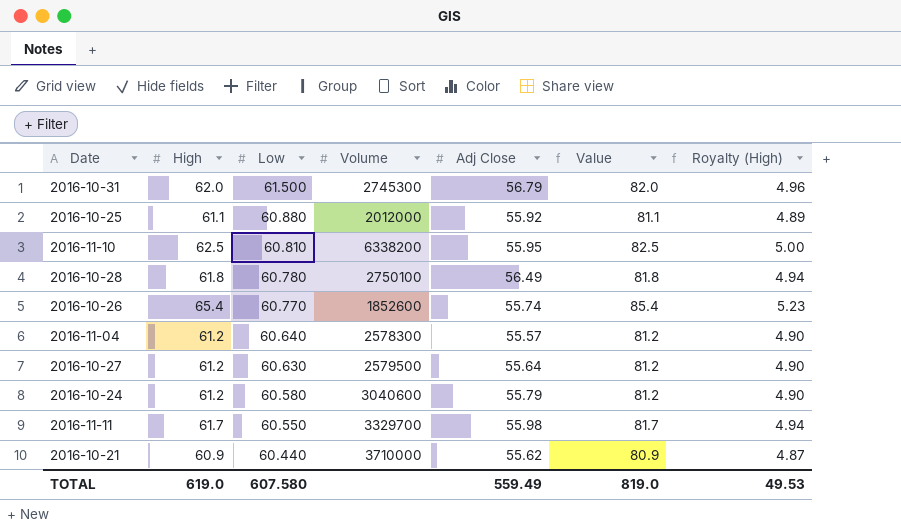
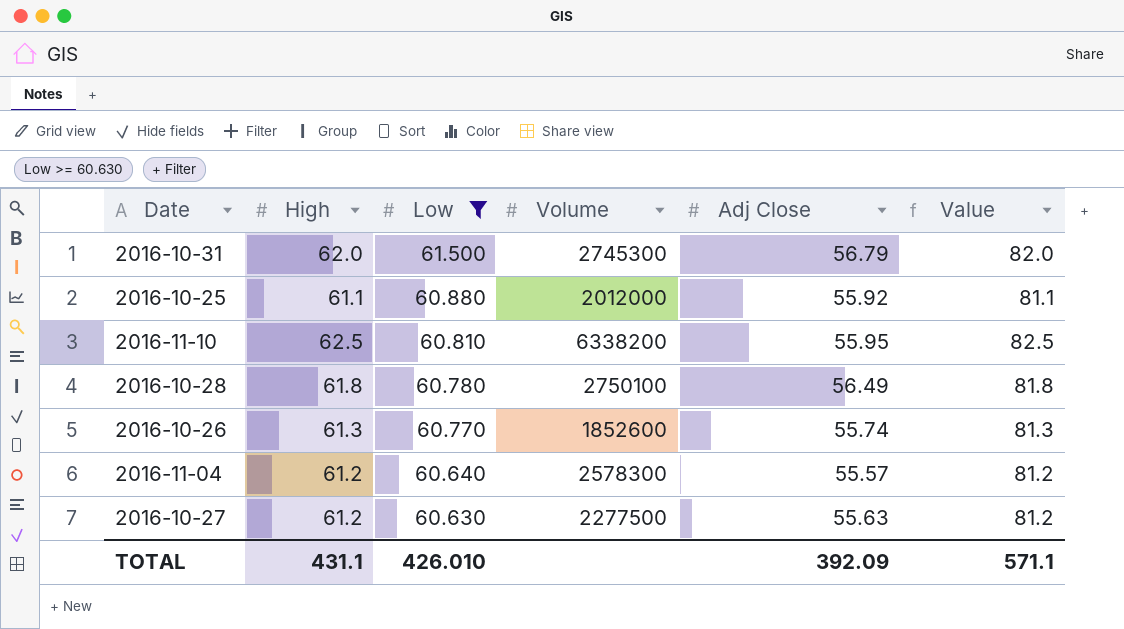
filter: none -> Low >= 60.630
column Royalty (High) | formula: [High] * 0.08 -> none
2016-10-26 | High: 65.4 -> 61.3
2016-10-26 | Value: 85.4 -> 81.3
2016-10-27 | Volume: 2579500 -> 2277500
2016-10-27 | Adj Close: 55.64 -> 55.63
TOTAL | High: 619.0 -> 431.1
TOTAL | Low: 607.580 -> 426.010
TOTAL | Adj Close: 559.49 -> 392.09
TOTAL | Value: 819.0 -> 571.1

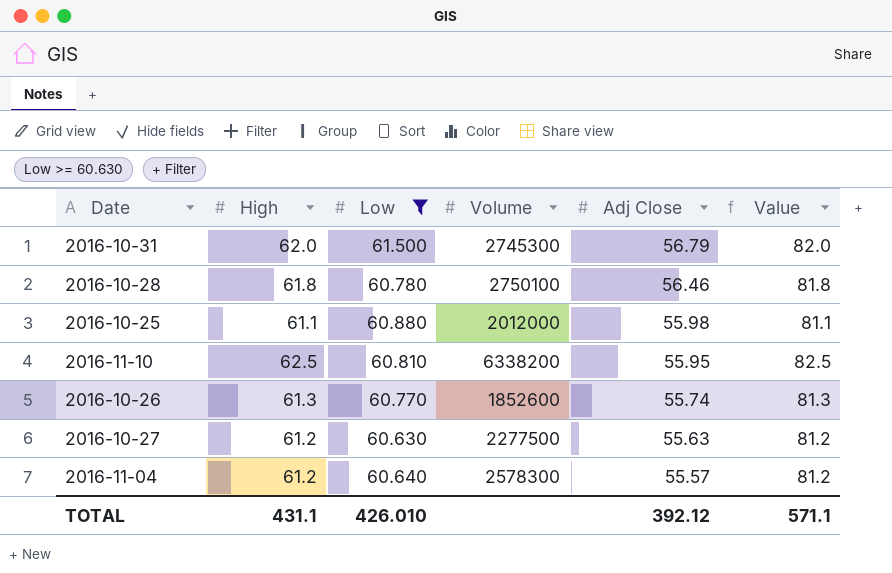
row order: Low descending -> Adj Close descending
2016-10-28 | Adj Close: 56.49 -> 56.46
2016-10-25 | Adj Close: 55.92 -> 55.98
TOTAL | Adj Close: 392.09 -> 392.12

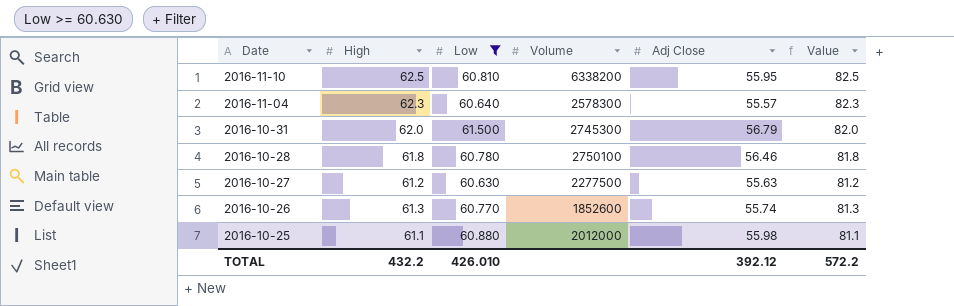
row order: Adj Close descending -> Date descending
2016-11-04 | High: 61.2 -> 62.3
2016-11-04 | Value: 81.2 -> 82.3
TOTAL | High: 431.1 -> 432.2
TOTAL | Value: 571.1 -> 572.2

